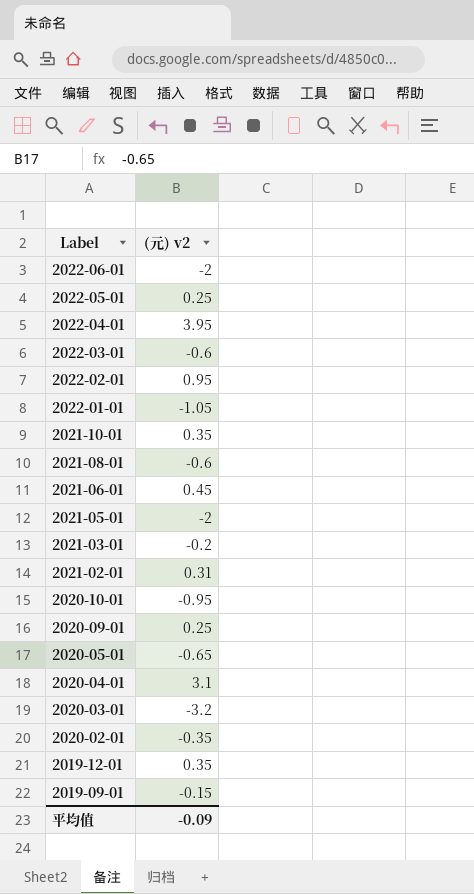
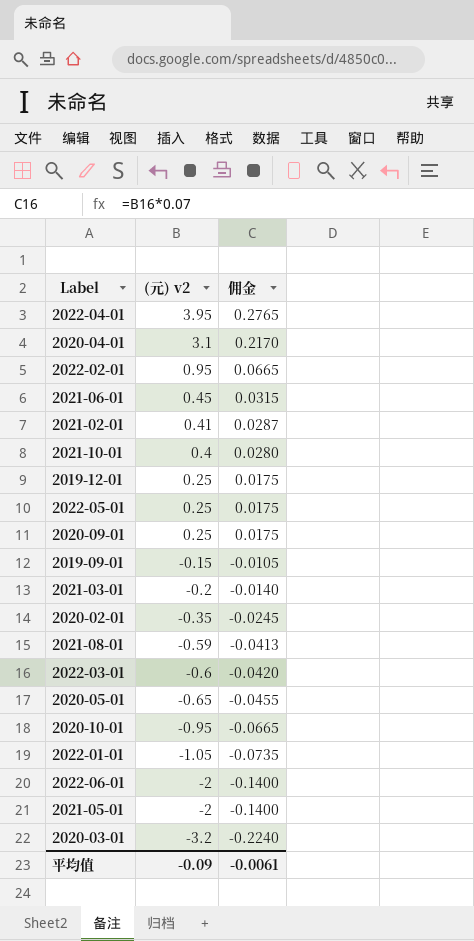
row order: Label descending -> (元) v2 descending
column 佣金 | formula: none -> [(元) v2] * 0.07
2021-02-01 | (元) v2: 0.31 -> 0.41
2021-10-01 | (元) v2: 0.35 -> 0.4
2019-12-01 | (元) v2: 0.35 -> 0.25
2021-08-01 | (元) v2: -0.6 -> -0.59

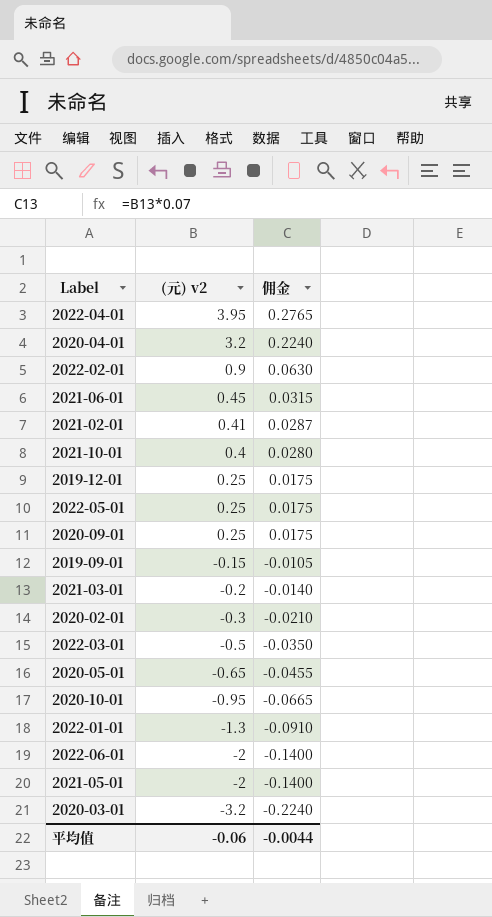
row 2021-08-01: -0.59 | -0.0413 -> none
2020-04-01 | (元) v2: 3.1 -> 3.2
2020-04-01 | 佣金: 0.2170 -> 0.2240
2022-02-01 | (元) v2: 0.95 -> 0.9
2022-02-01 | 佣金: 0.0665 -> 0.0630
2020-02-01 | (元) v2: -0.35 -> -0.3
2020-02-01 | 佣金: -0.0245 -> -0.0210
2022-03-01 | (元) v2: -0.6 -> -0.5
2022-03-01 | 佣金: -0.0420 -> -0.0350
2022-01-01 | (元) v2: -1.05 -> -1.3
2022-01-01 | 佣金: -0.0735 -> -0.0910
平均值 | (元) v2: -0.09 -> -0.06
平均值 | 佣金: -0.0061 -> -0.0044

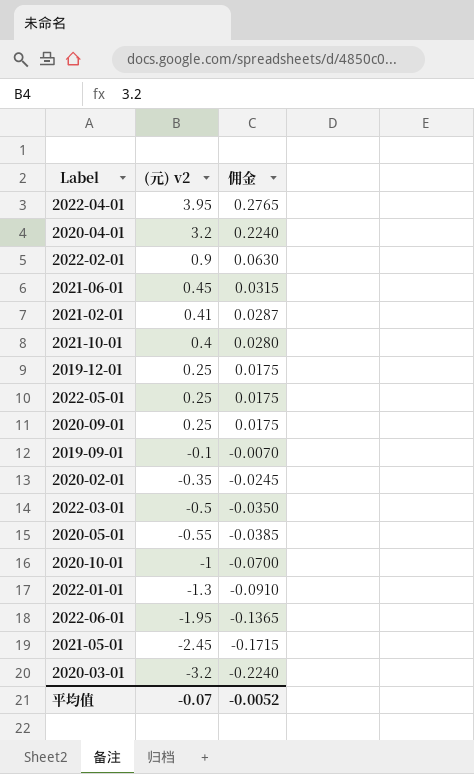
row 2021-03-01: -0.2 | -0.0140 -> none
2019-09-01 | (元) v2: -0.15 -> -0.1
2019-09-01 | 佣金: -0.0105 -> -0.0070
2020-02-01 | (元) v2: -0.3 -> -0.35
2020-02-01 | 佣金: -0.0210 -> -0.0245
2020-05-01 | (元) v2: -0.65 -> -0.55
2020-05-01 | 佣金: -0.0455 -> -0.0385
2020-10-01 | (元) v2: -0.95 -> -1
2020-10-01 | 佣金: -0.0665 -> -0.0700
2022-06-01 | (元) v2: -2 -> -1.95
2022-06-01 | 佣金: -0.1400 -> -0.1365
2021-05-01 | (元) v2: -2 -> -2.45
2021-05-01 | 佣金: -0.1400 -> -0.1715
平均值 | (元) v2: -0.06 -> -0.07
平均值 | 佣金: -0.0044 -> -0.0052

